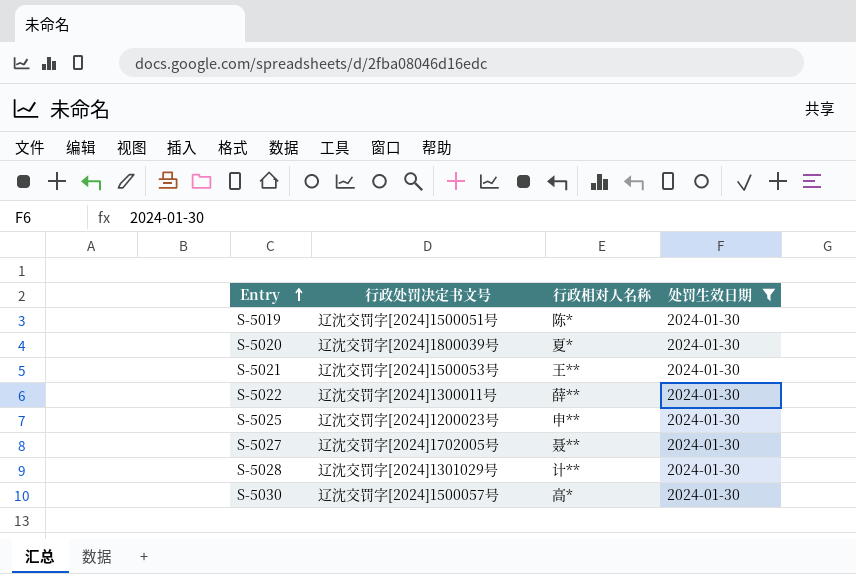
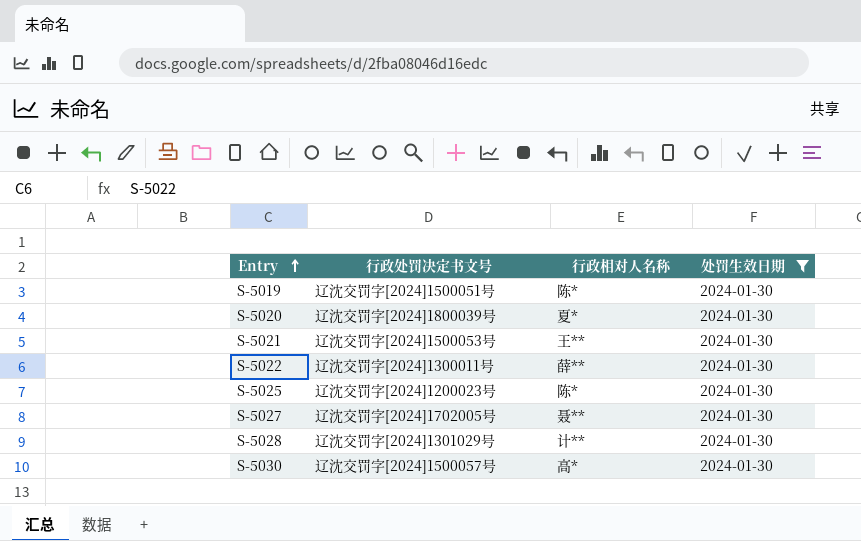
S-5025 | 行政相对人名称: 申** -> 陈*

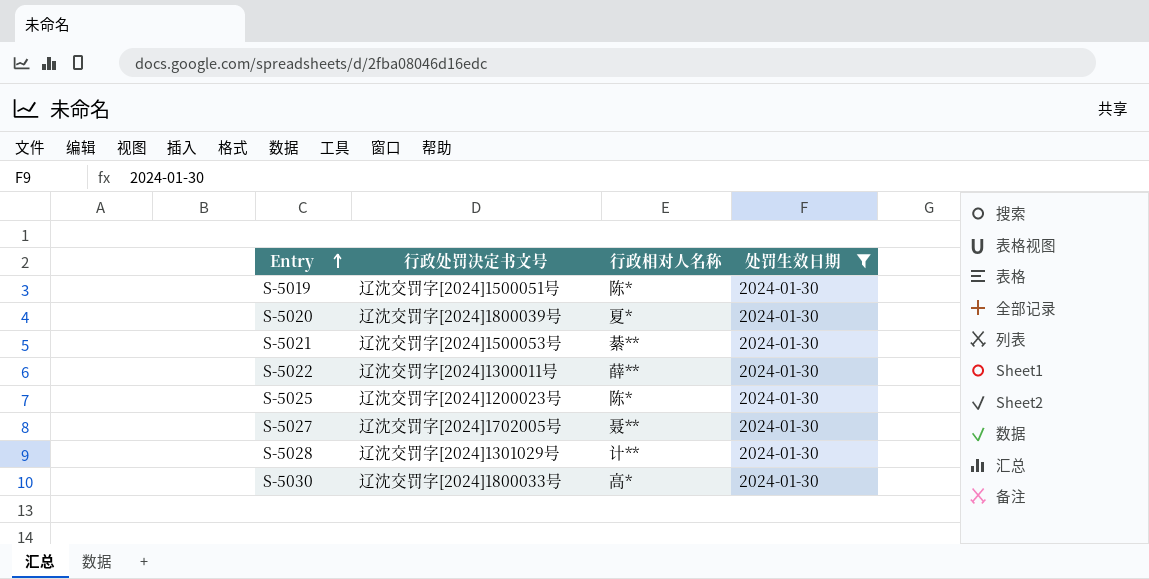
S-5021 | 行政相对人名称: 王** -> 綦**
S-5030 | 行政处罚决定书文号: 辽沈交罚字[2024]1500057号 -> 辽沈交罚字[2024]1800033号

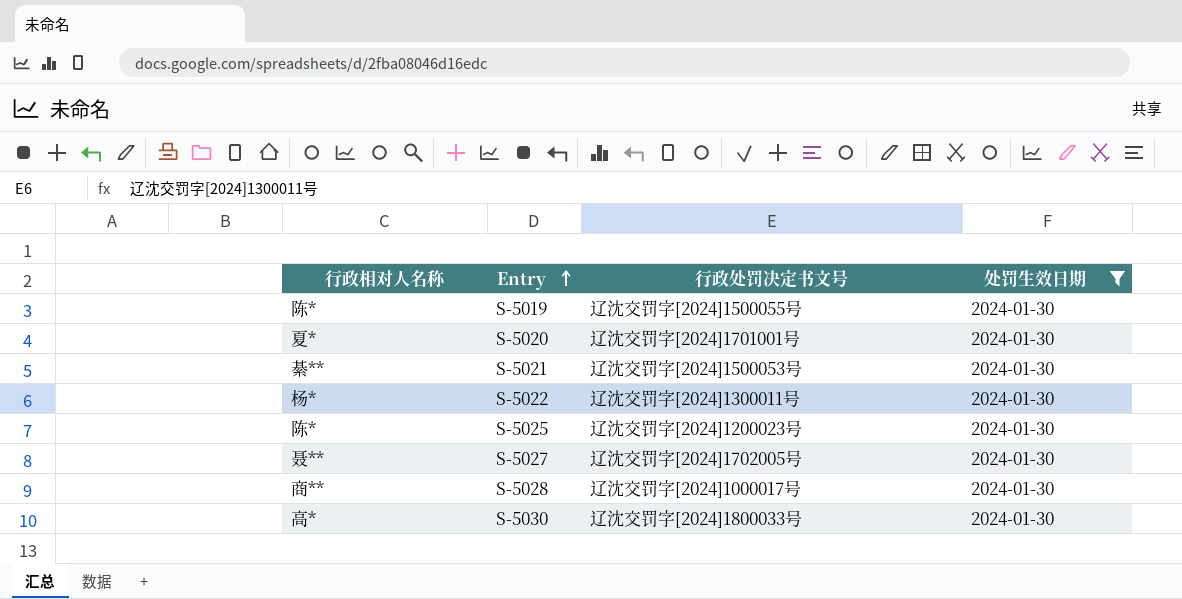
column 行政相对人名称 | position: 3 -> 1
S-5019 | 行政处罚决定书文号: 辽沈交罚字[2024]1500051号 -> 辽沈交罚字[2024]1500055号
S-5020 | 行政处罚决定书文号: 辽沈交罚字[2024]1800039号 -> 辽沈交罚字[2024]1701001号
S-5022 | 行政相对人名称: 薛** -> 杨*
S-5028 | 行政相对人名称: 计** -> 商**
S-5028 | 行政处罚决定书文号: 辽沈交罚字[2024]1301029号 -> 辽沈交罚字[2024]1000017号

